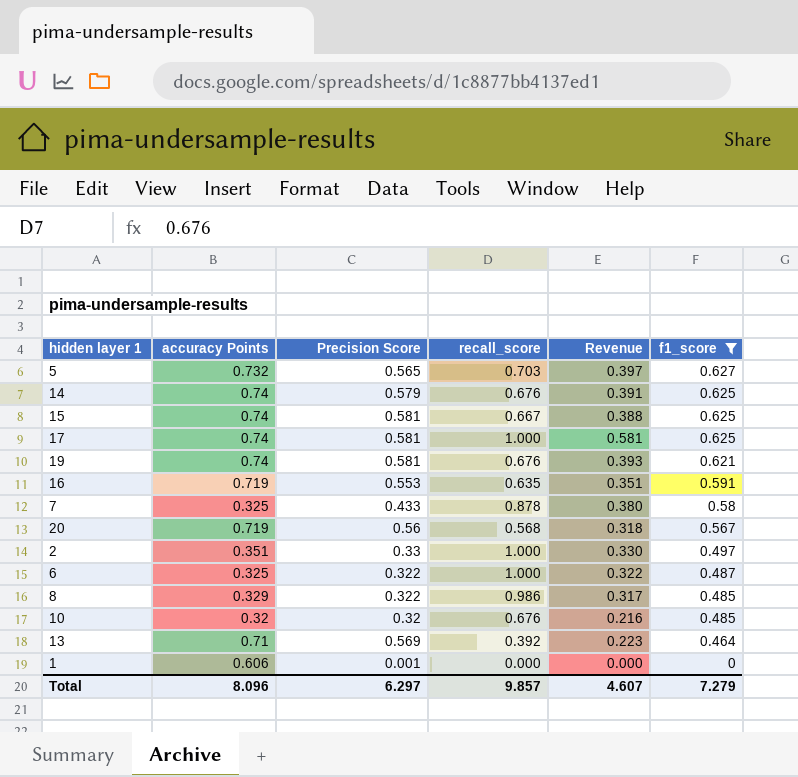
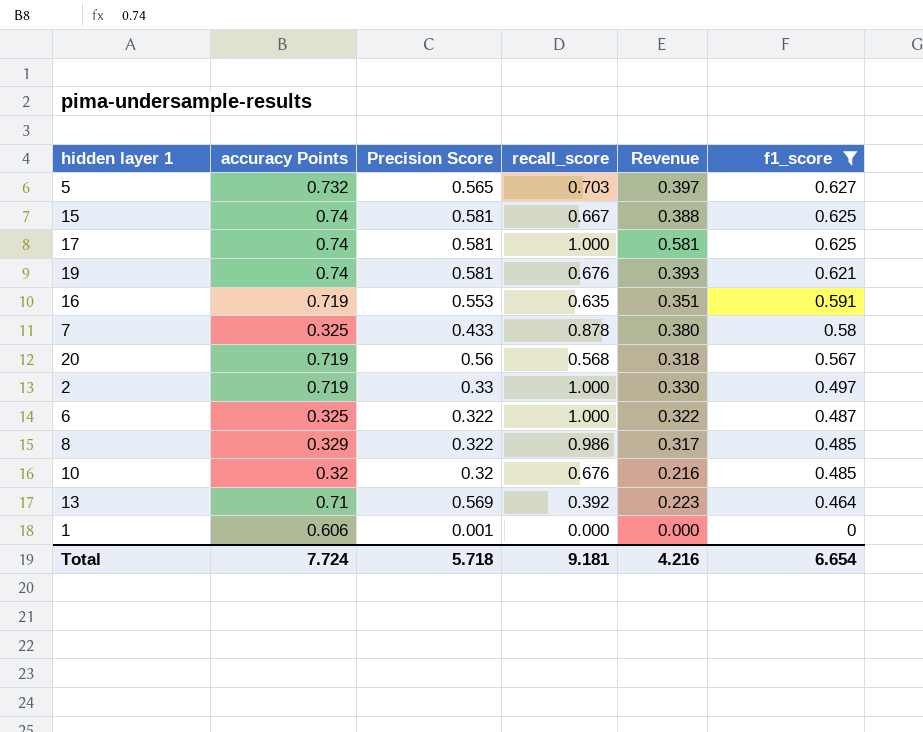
row 14: 0.74 | 0.579 | 0.676 | 0.391 | 0.625 -> none
2 | accuracy Points: 0.351 -> 0.719
Total | accuracy Points: 8.096 -> 7.724
Total | Precision Score: 6.297 -> 5.718
Total | recall_score: 9.857 -> 9.181
Total | Revenue: 4.607 -> 4.216
Total | f1_score: 7.279 -> 6.654

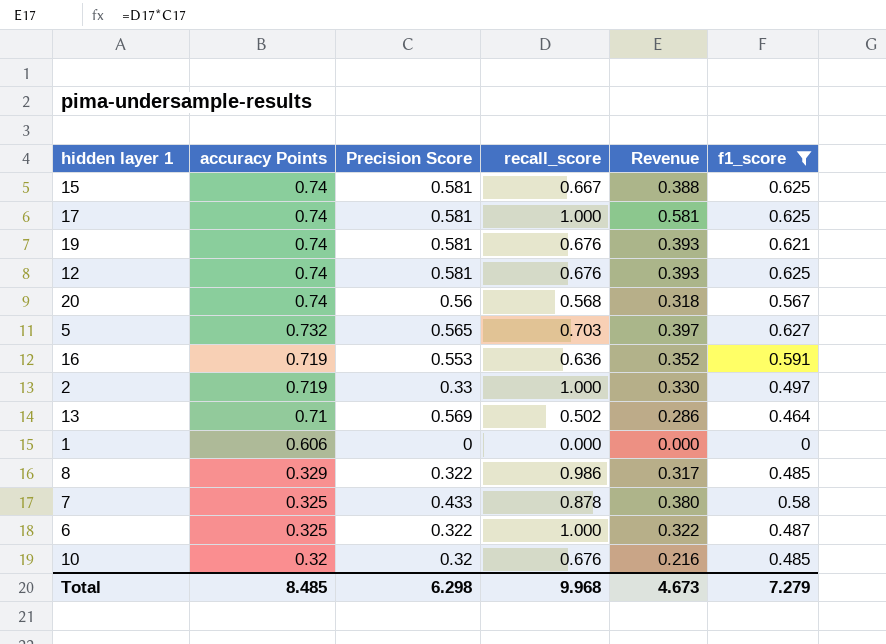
row order: f1_score descending -> accuracy Points descending
row 12: none -> 0.74 | 0.581 | 0.676 | 0.393 | 0.625
20 | accuracy Points: 0.719 -> 0.74
16 | recall_score: 0.635 -> 0.636
16 | Revenue: 0.351 -> 0.352
13 | recall_score: 0.392 -> 0.502
13 | Revenue: 0.223 -> 0.286
1 | Precision Score: 0.001 -> 0
Total | accuracy Points: 7.724 -> 8.485
Total | Precision Score: 5.718 -> 6.298
Total | recall_score: 9.181 -> 9.968
Total | Revenue: 4.216 -> 4.673
Total | f1_score: 6.654 -> 7.279

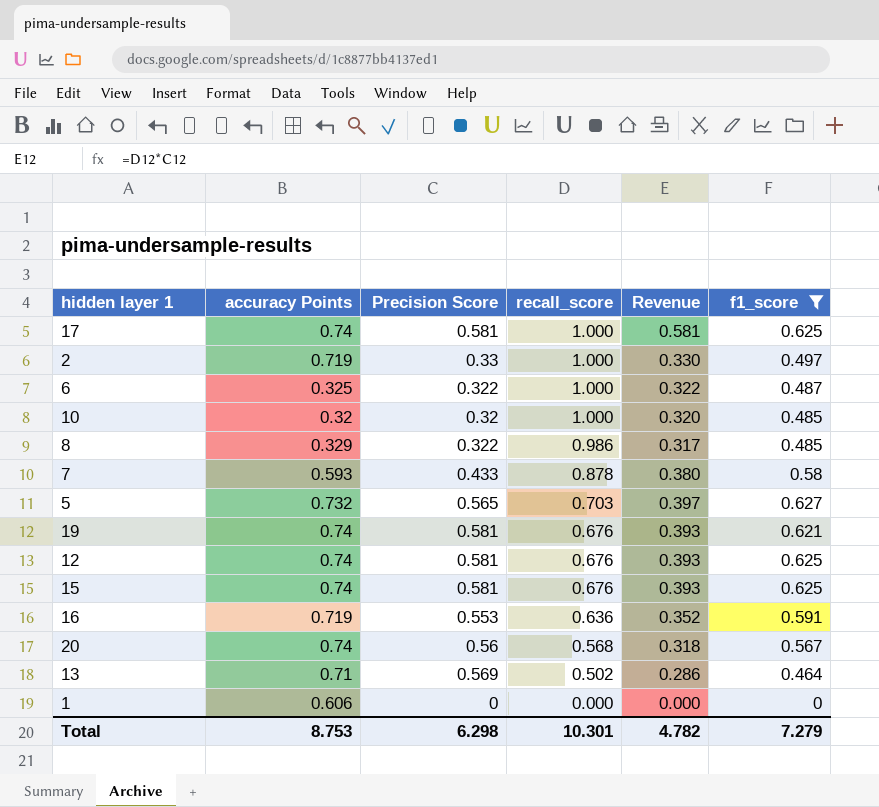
row order: accuracy Points descending -> recall_score descending
10 | recall_score: 0.676 -> 1.000
10 | Revenue: 0.216 -> 0.320
7 | accuracy Points: 0.325 -> 0.593
15 | recall_score: 0.667 -> 0.676
15 | Revenue: 0.388 -> 0.393
Total | accuracy Points: 8.485 -> 8.753
Total | recall_score: 9.968 -> 10.301
Total | Revenue: 4.673 -> 4.782

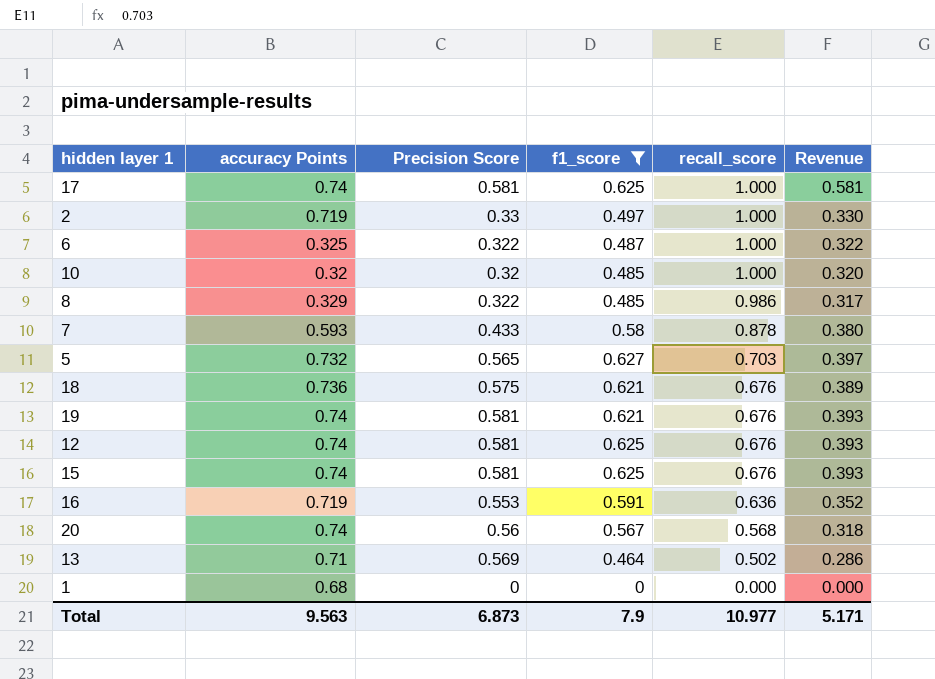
column f1_score | position: 6 -> 4
row 18: none -> 0.736 | 0.575 | 0.621 | 0.676 | 0.389
1 | accuracy Points: 0.606 -> 0.68
Total | accuracy Points: 8.753 -> 9.563
Total | Precision Score: 6.298 -> 6.873
Total | f1_score: 7.279 -> 7.9
Total | recall_score: 10.301 -> 10.977
Total | Revenue: 4.782 -> 5.171

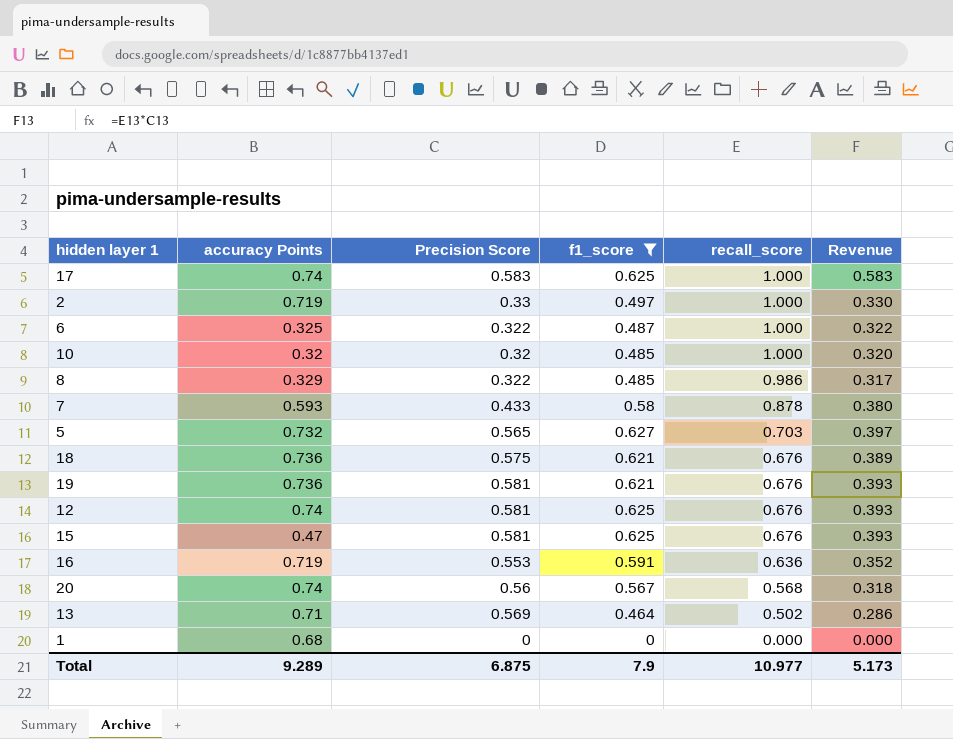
17 | Precision Score: 0.581 -> 0.583
17 | Revenue: 0.581 -> 0.583
19 | accuracy Points: 0.74 -> 0.736
15 | accuracy Points: 0.74 -> 0.47
Total | accuracy Points: 9.563 -> 9.289
Total | Precision Score: 6.873 -> 6.875
Total | Revenue: 5.171 -> 5.173

